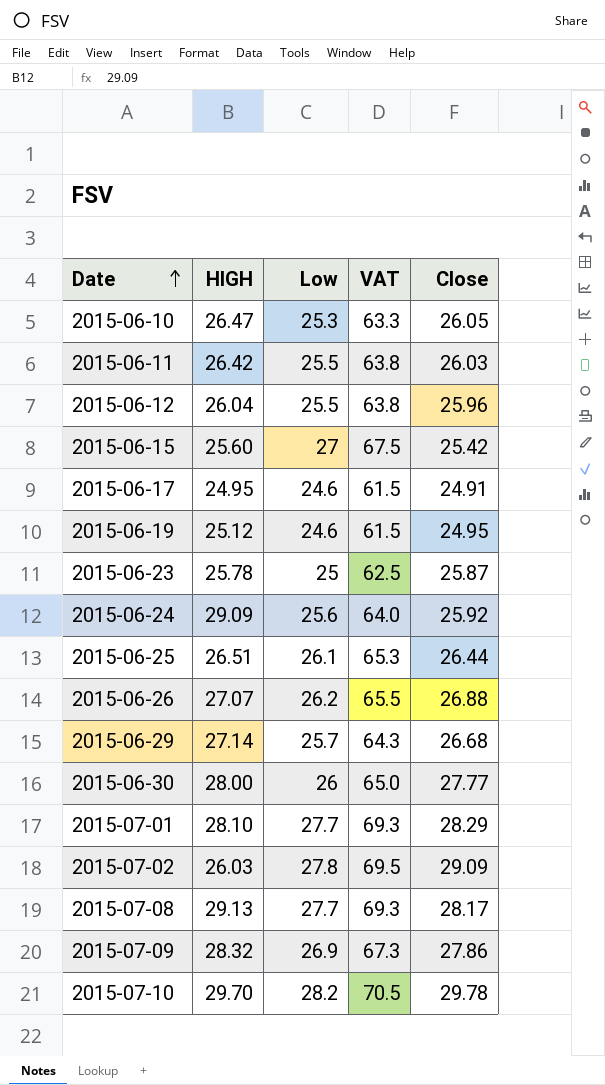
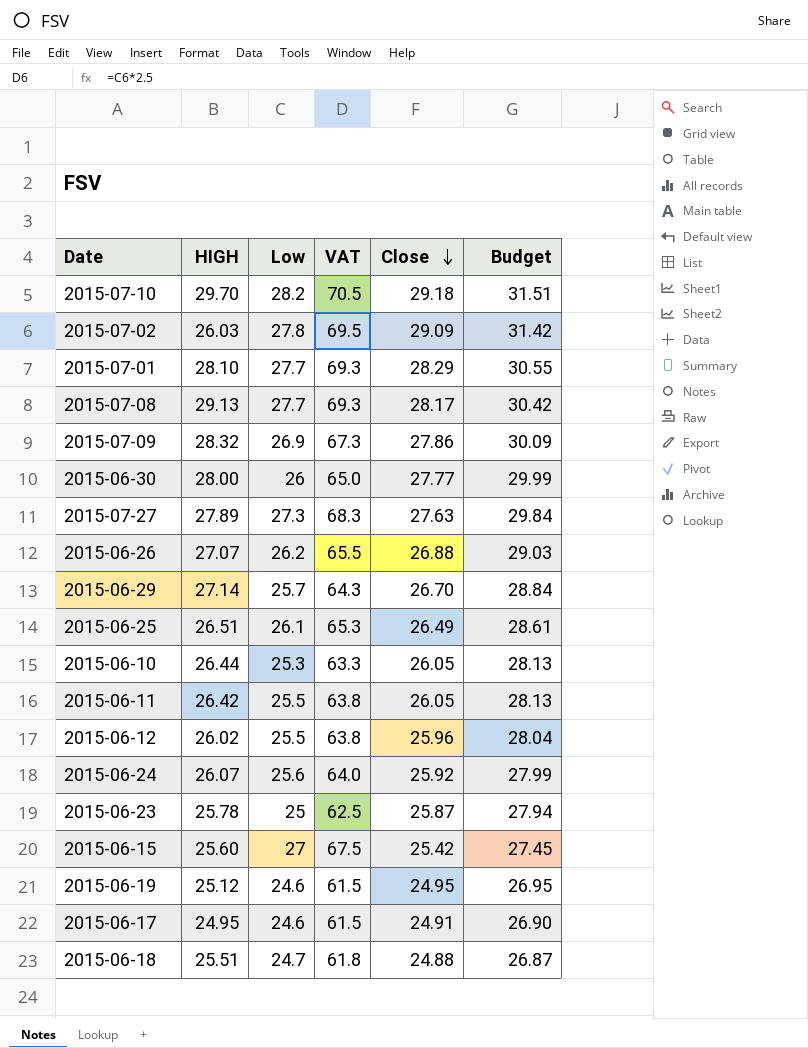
row order: Date ascending -> Close descending
column Budget | formula: none -> [Close] * 1.08
2015-07-10 | Close: 29.78 -> 29.18
row 2015-07-27: none -> 27.89 | 27.3 | 68.3 | 27.63 | 29.84
2015-06-29 | Close: 26.68 -> 26.70
2015-06-25 | Close: 26.44 -> 26.49
2015-06-10 | HIGH: 26.47 -> 26.44
2015-06-11 | Close: 26.03 -> 26.05
2015-06-12 | HIGH: 26.04 -> 26.02
2015-06-24 | HIGH: 29.09 -> 26.07
row 2015-06-18: none -> 25.51 | 24.7 | 61.8 | 24.88 | 26.87

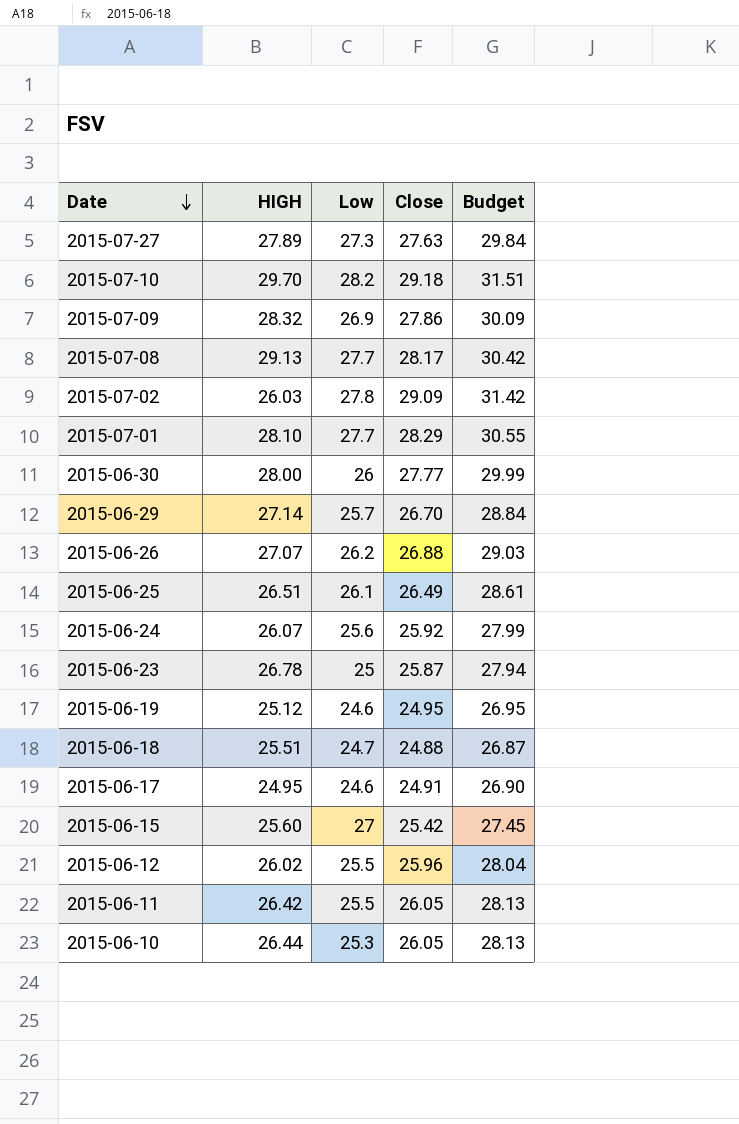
row order: Close descending -> Date descending
column VAT | formula: [Low] * 2.5 -> none
2015-06-23 | HIGH: 25.78 -> 26.78

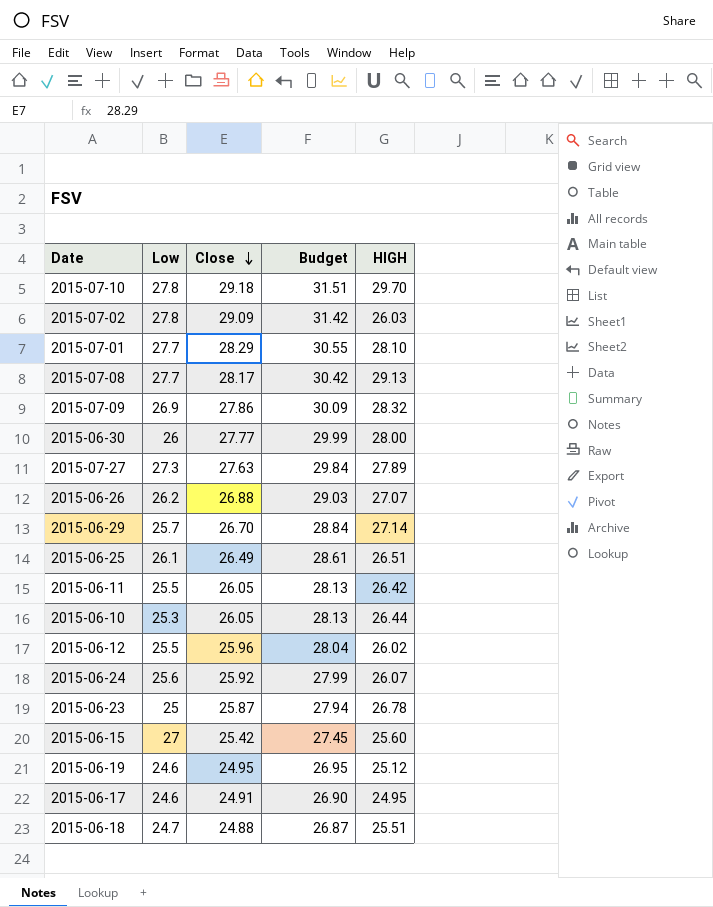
row order: Date descending -> Close descending
column HIGH | position: 2 -> 5
2015-07-10 | Low: 28.2 -> 27.8

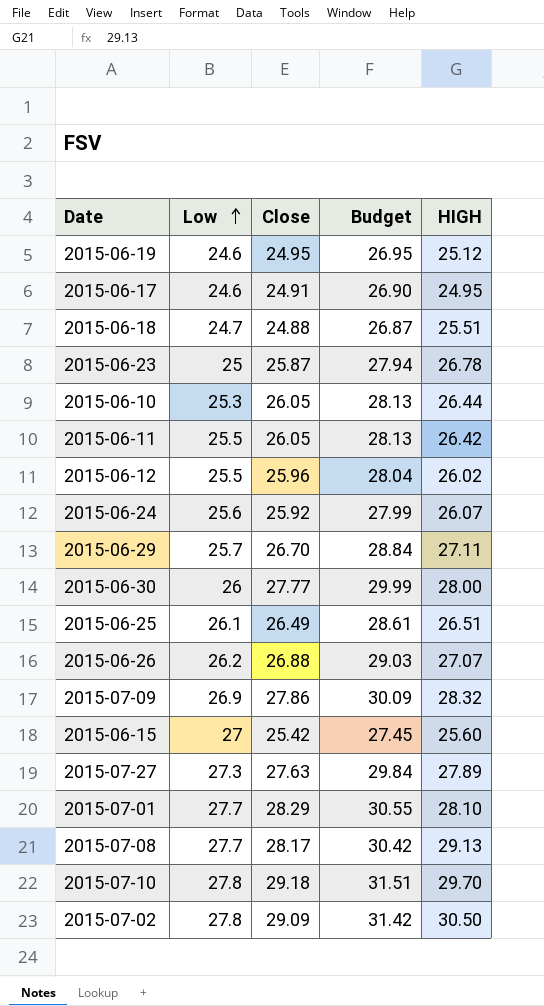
row order: Close descending -> Low ascending
2015-06-29 | HIGH: 27.14 -> 27.11
2015-07-02 | HIGH: 26.03 -> 30.50

